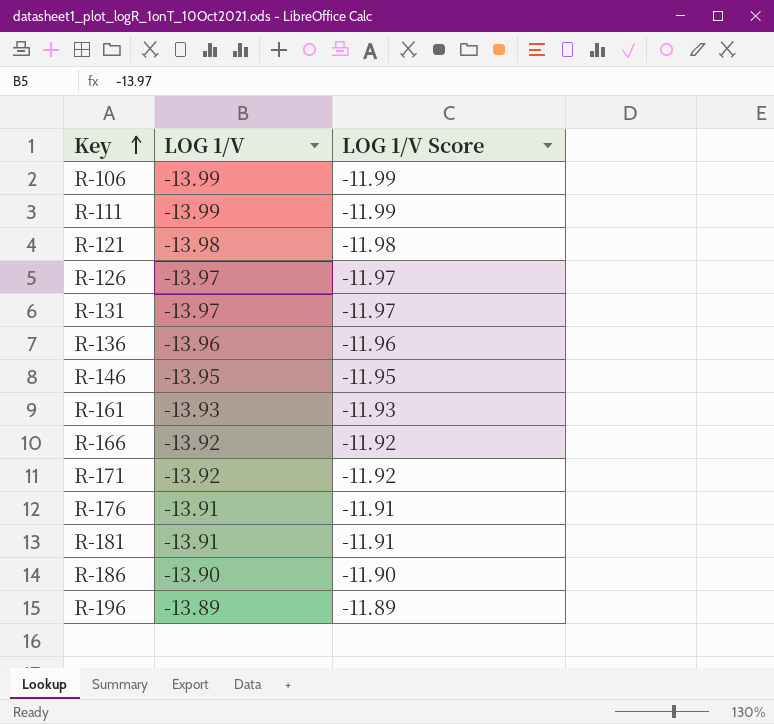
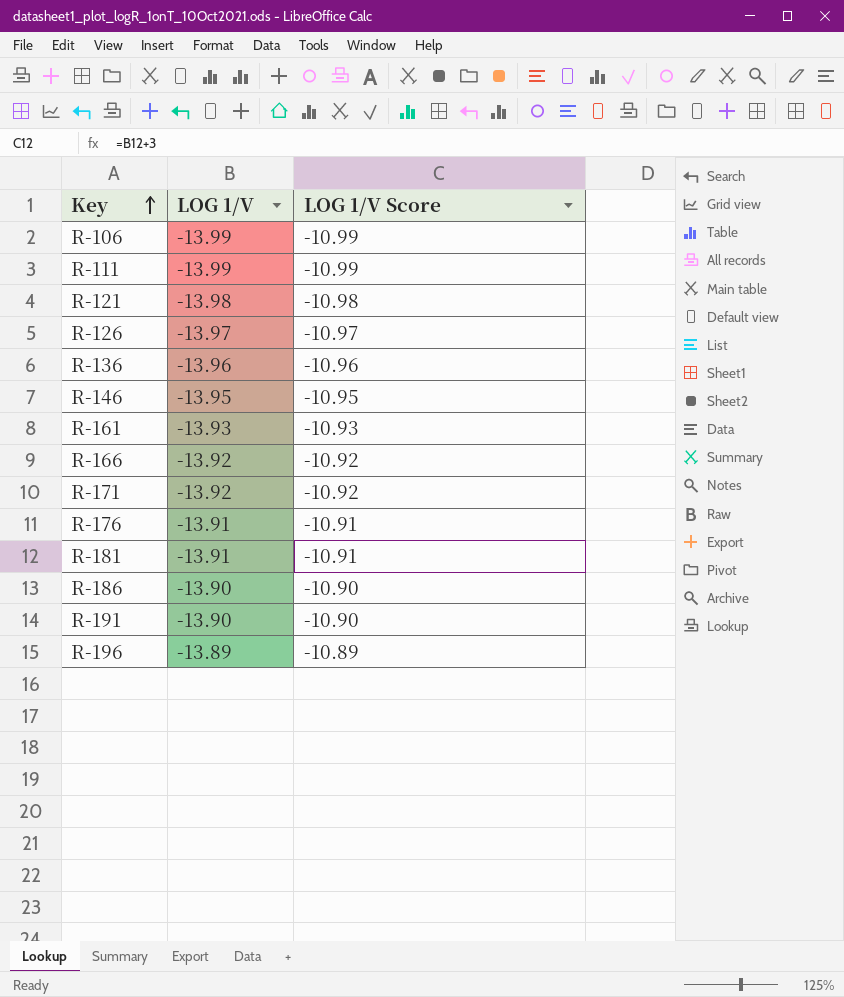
column LOG 1/V Score | formula: [LOG 1/V] + 2 -> [LOG 1/V] + 3
row R-131: -13.97 | -11.97 -> none
row R-191: none -> -13.90 | -10.90

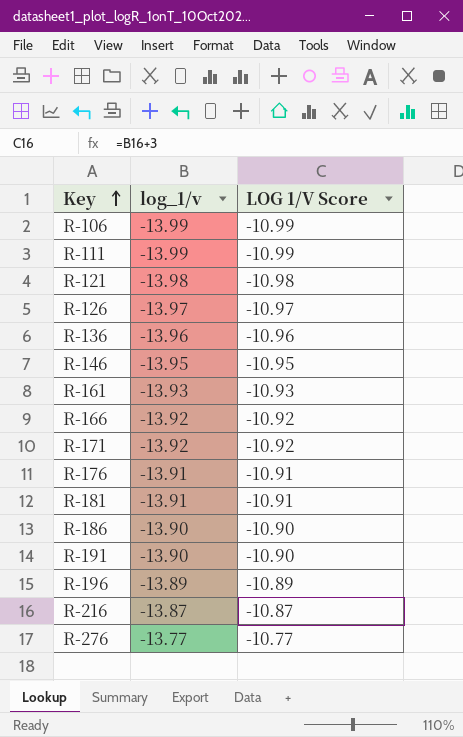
column name: LOG 1/V -> log_1/v
row R-216: none -> -13.87 | -10.87
row R-276: none -> -13.77 | -10.77

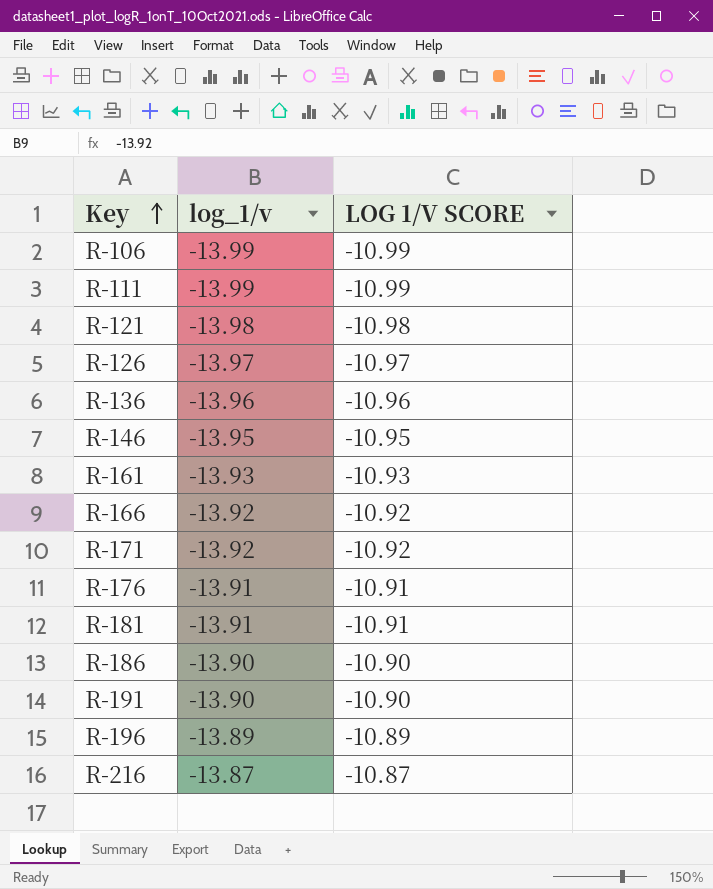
column name: LOG 1/V Score -> LOG 1/V SCORE
row R-276: -13.77 | -10.77 -> none

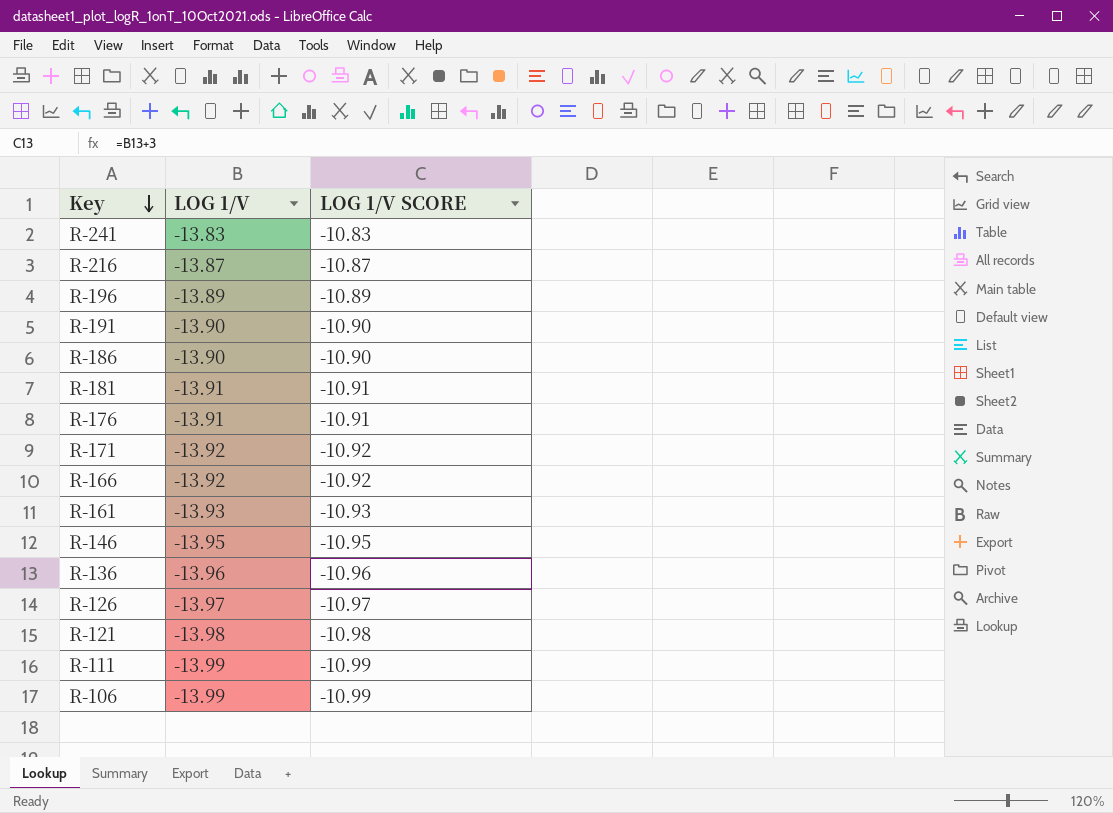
row order: Key ascending -> Key descending
column name: log_1/v -> LOG 1/V
row R-241: none -> -13.83 | -10.83

